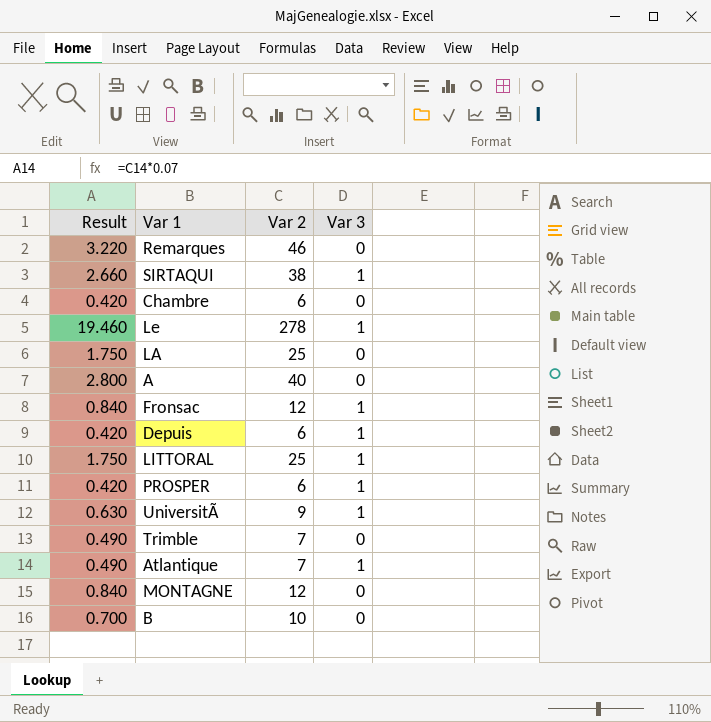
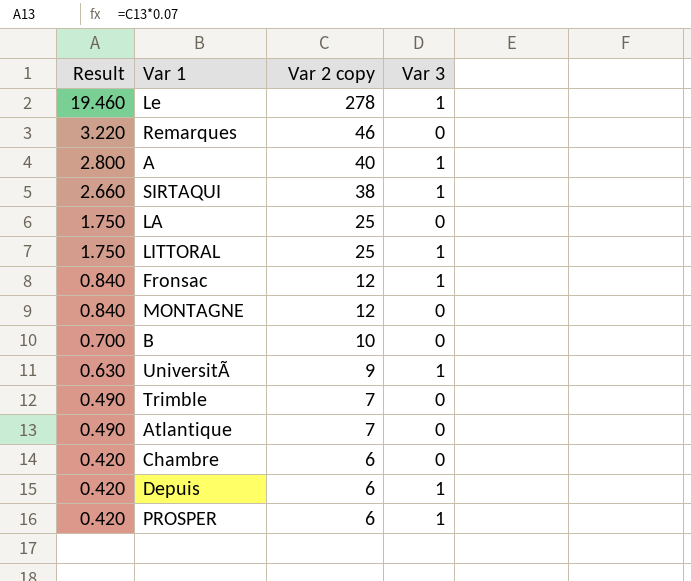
row order: none -> Result descending
column name: Var 2 -> Var 2 copy
A | Var 3: 0 -> 1
Atlantique | Var 3: 1 -> 0

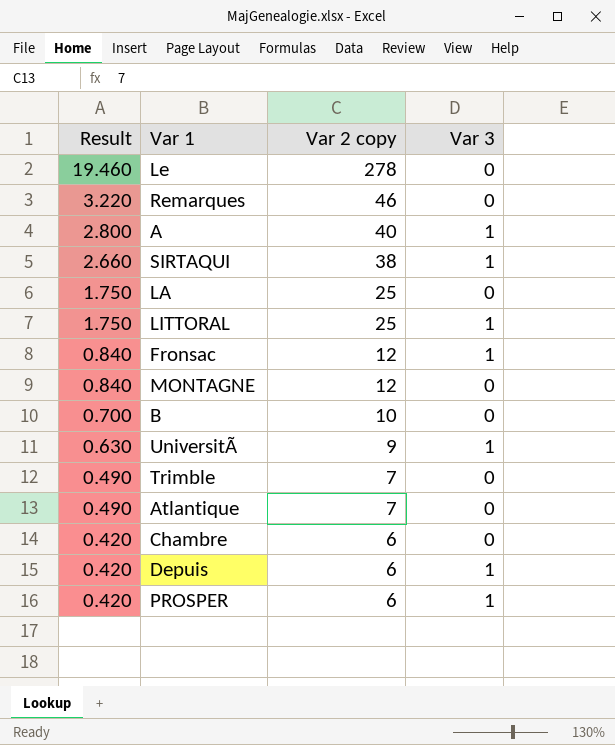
Le | Var 3: 1 -> 0

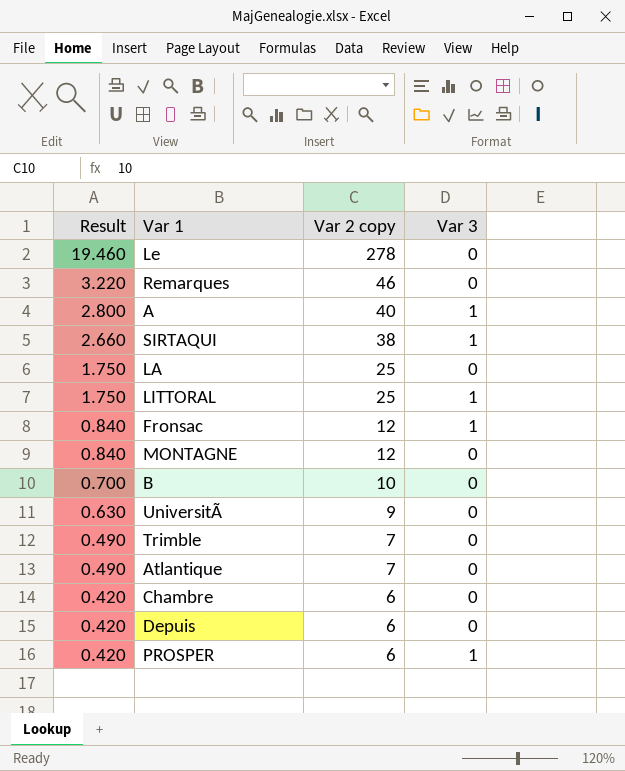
UniversitÃ | Var 3: 1 -> 0
Depuis | Var 3: 1 -> 0

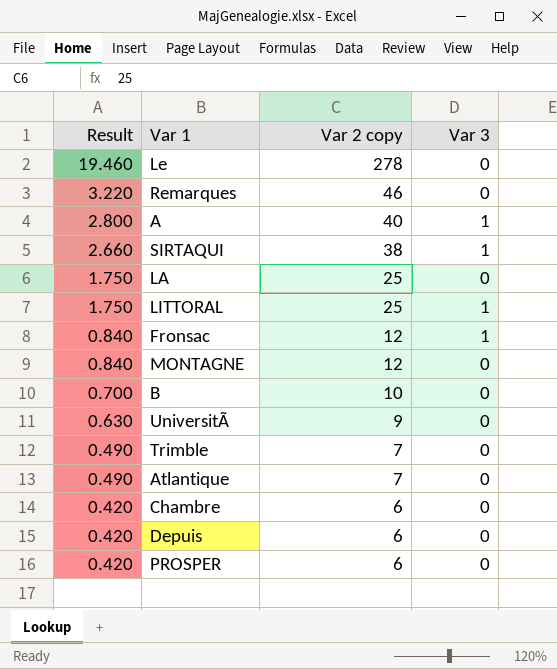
PROSPER | Var 3: 1 -> 0

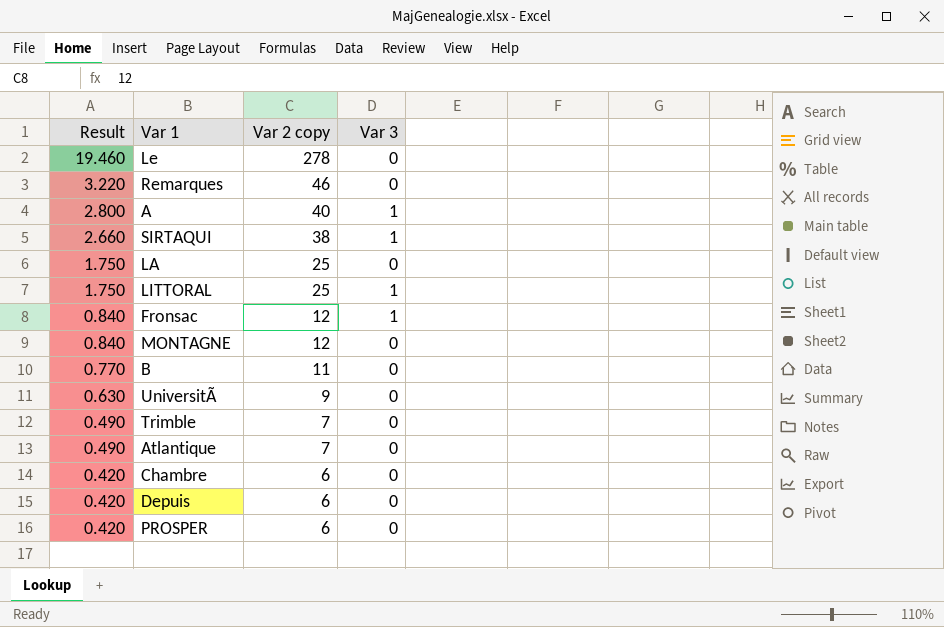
B | Result: 0.700 -> 0.770
B | Var 2 copy: 10 -> 11

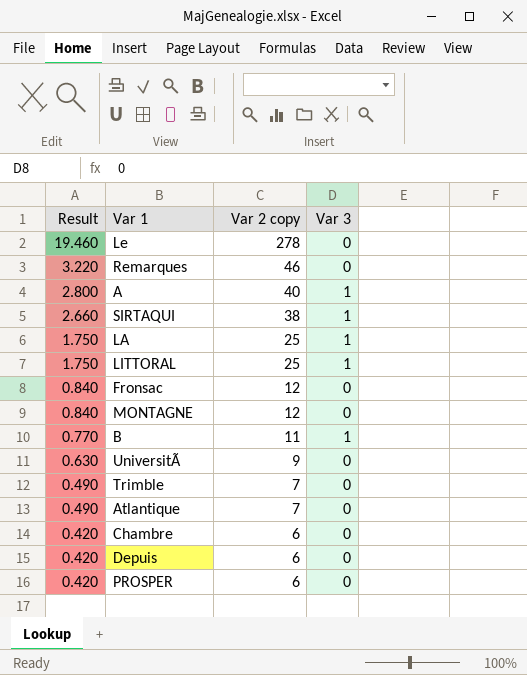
LA | Var 3: 0 -> 1
Fronsac | Var 3: 1 -> 0
B | Var 3: 0 -> 1

